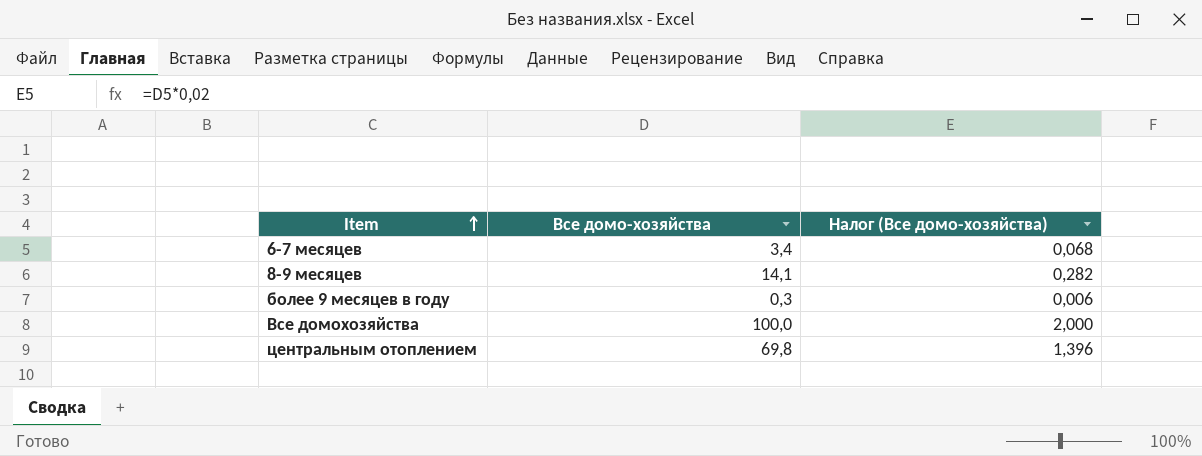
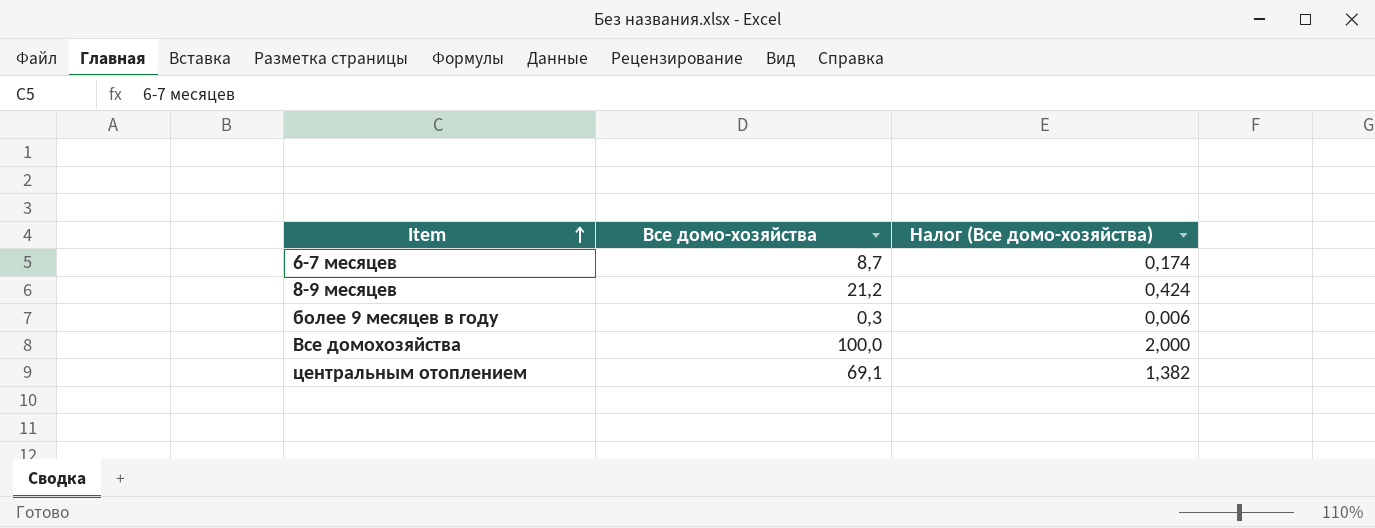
6-7 месяцев | Все домо-хозяйства: 3,4 -> 8,7
6-7 месяцев | Налог (Все домо-хозяйства): 0,068 -> 0,174
8-9 месяцев | Все домо-хозяйства: 14,1 -> 21,2
8-9 месяцев | Налог (Все домо-хозяйства): 0,282 -> 0,424
центральным отоплением | Все домо-хозяйства: 69,8 -> 69,1
центральным отоплением | Налог (Все домо-хозяйства): 1,396 -> 1,382

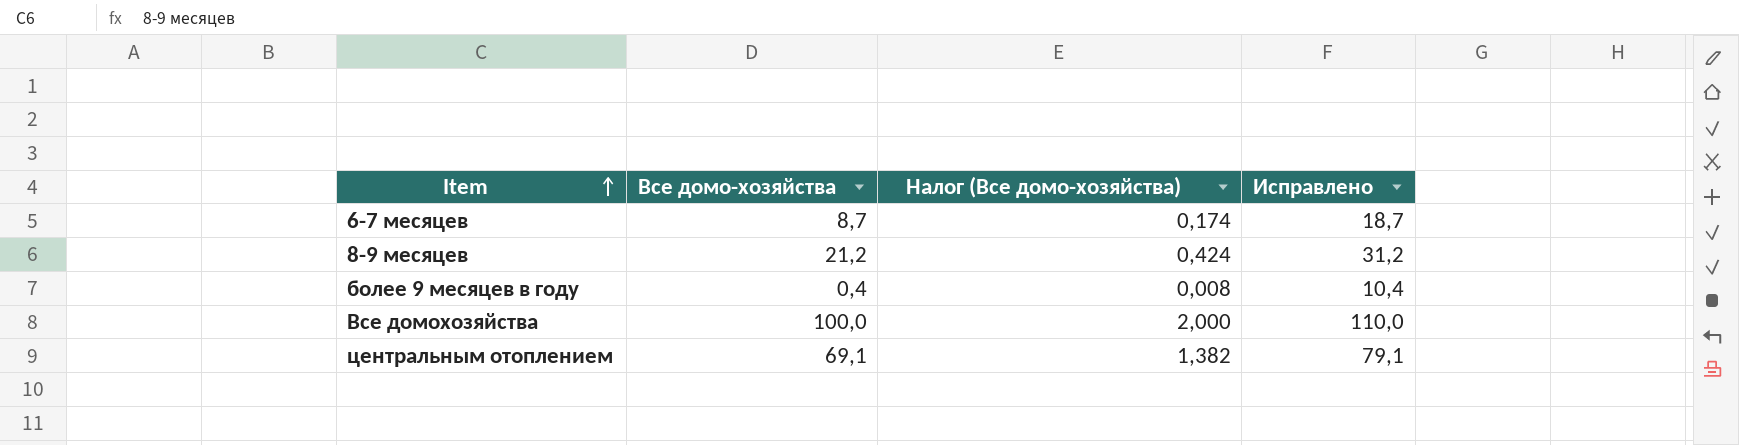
column Исправлено | formula: none -> [Все домо-хозяйства] + 10
более 9 месяцев в году | Все домо-хозяйства: 0,3 -> 0,4
более 9 месяцев в году | Налог (Все домо-хозяйства): 0,006 -> 0,008

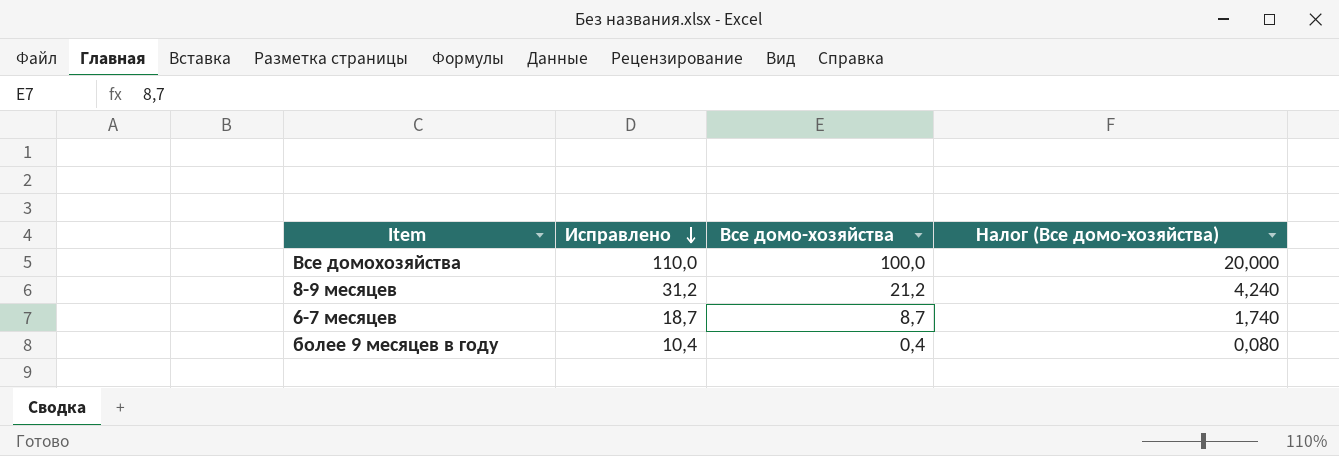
row order: Item ascending -> Исправлено descending
column Исправлено | position: 4 -> 2
column Налог (Все домо-хозяйства) | formula: [Все домо-хозяйства] * 0,02 -> [Все домо-хозяйства] * 0,2
row центральным отоплением: 69,1 | 1,382 | 79,1 -> none

